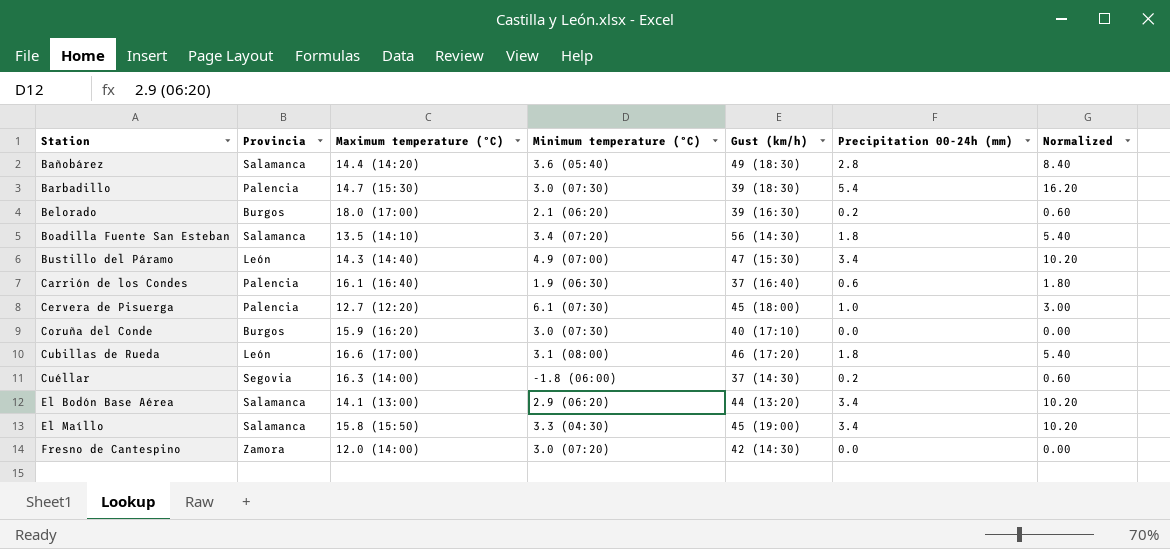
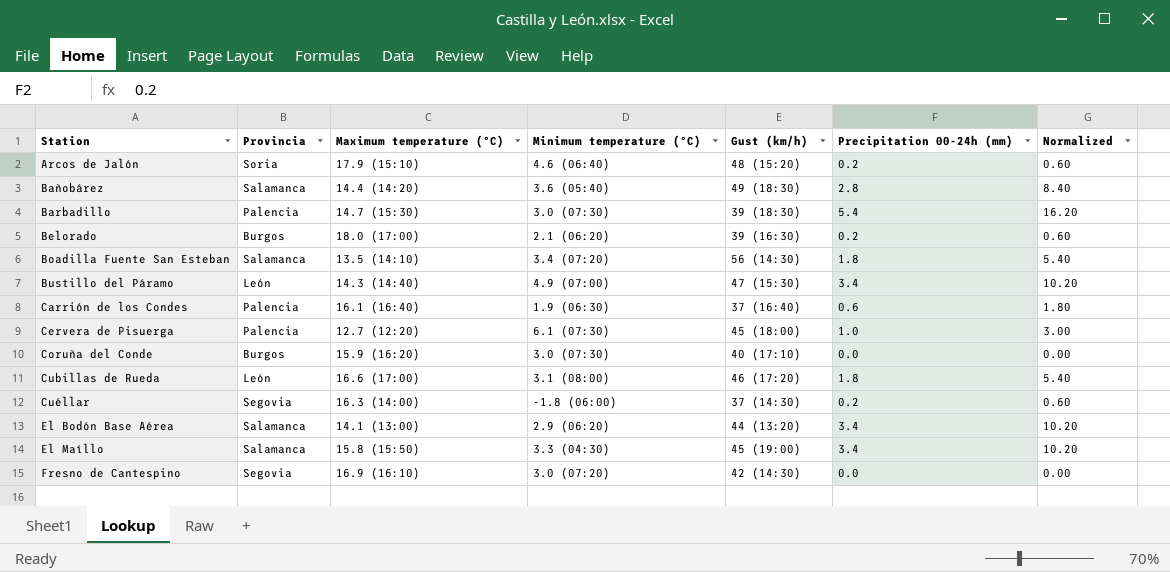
row Arcos de Jalón: none -> Soria | 17.9 (15:10) | 4.6 (06:40) | 48 (15:20) | 0.2 | 0.60
Fresno de Cantespino | Provincia: Zamora -> Segovia
Fresno de Cantespino | Maximum temperature (ºC): 12.0 (14:00) -> 16.9 (16:10)

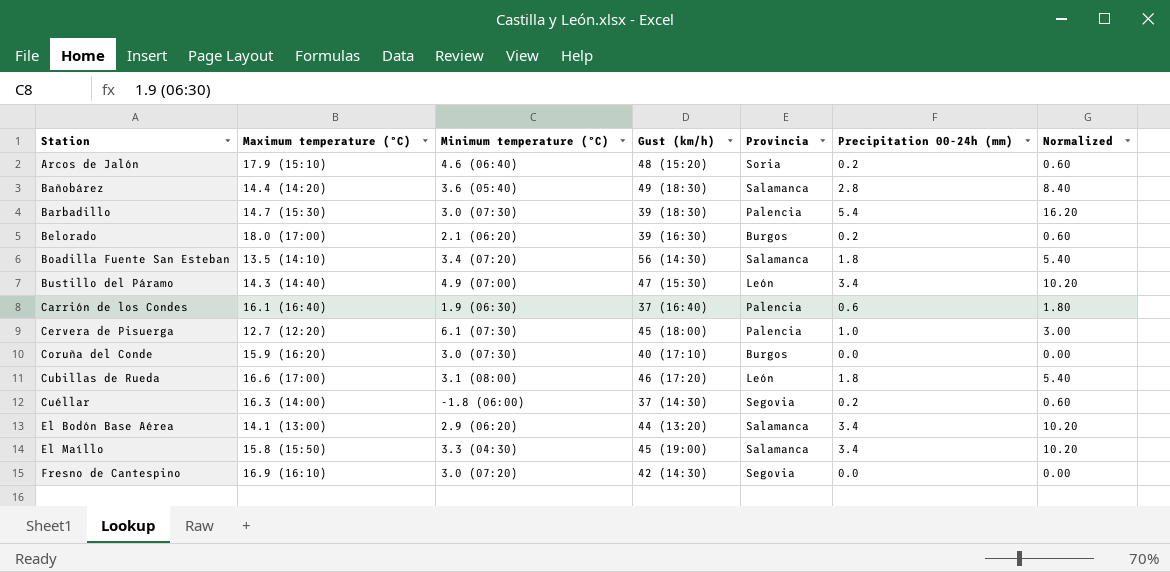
column Provincia | position: 2 -> 5

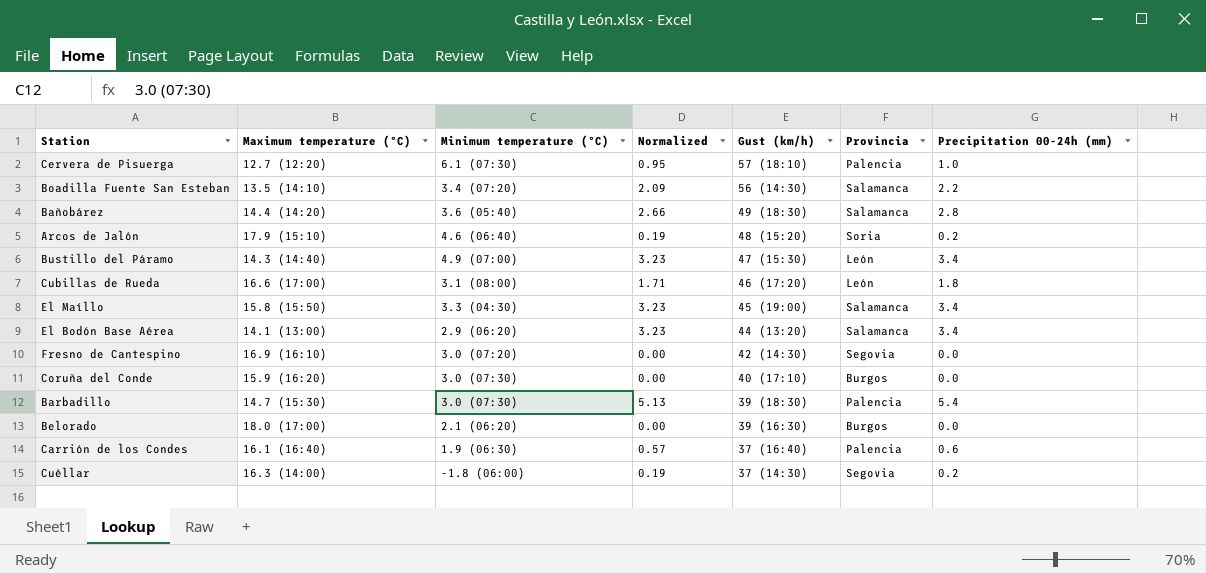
row order: Station ascending -> Gust (km/h) descending
column Normalized | formula: [Precipitation 00-24h (mm)] * 3 -> [Precipitation 00-24h (mm)] * 0.95
column Normalized | position: 7 -> 4
Cervera de Pisuerga | Gust (km/h): 45 (18:00) -> 57 (18:10)
Boadilla Fuente San Esteban | Precipitation 00-24h (mm): 1.8 -> 2.2
Belorado | Precipitation 00-24h (mm): 0.2 -> 0.0

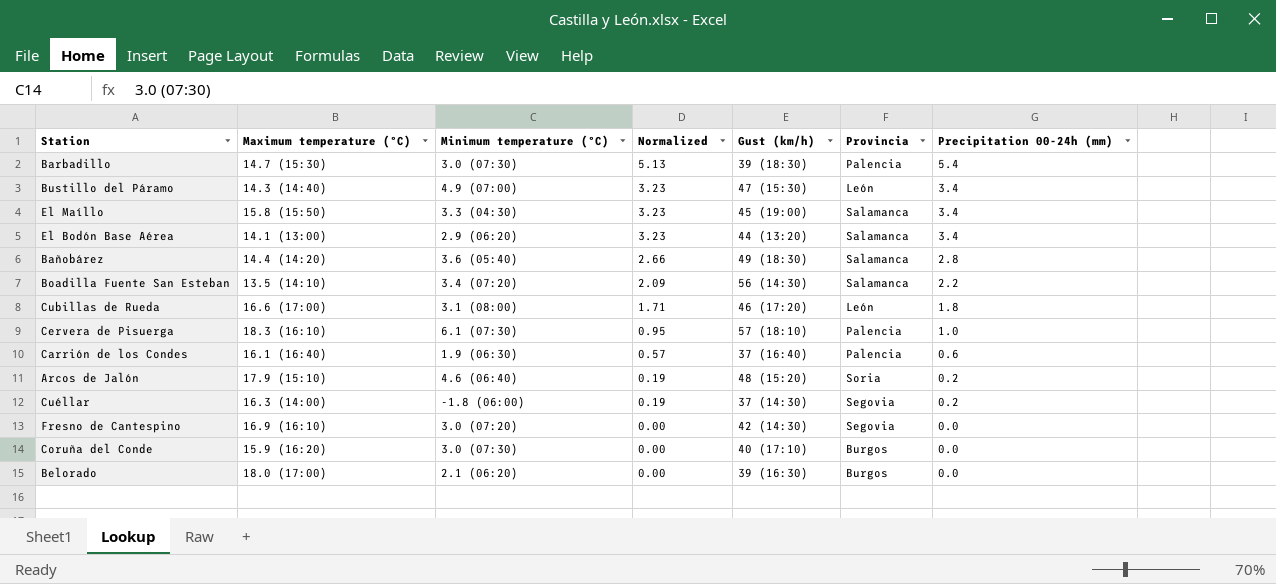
row order: Gust (km/h) descending -> Normalized descending
Cervera de Pisuerga | Maximum temperature (ºC): 12.7 (12:20) -> 18.3 (16:10)

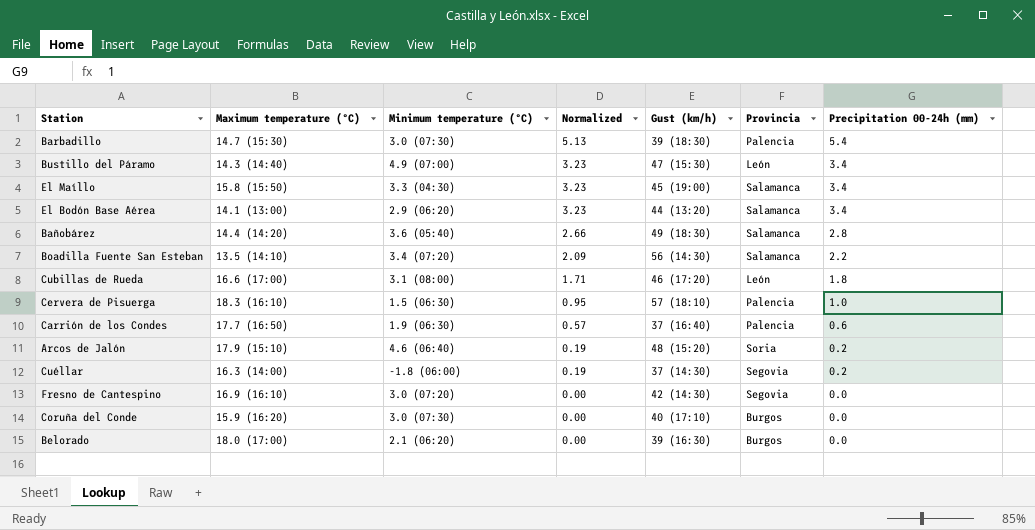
Cervera de Pisuerga | Minimum temperature (ºC): 6.1 (07:30) -> 1.5 (06:30)
Carrión de los Condes | Maximum temperature (ºC): 16.1 (16:40) -> 17.7 (16:50)

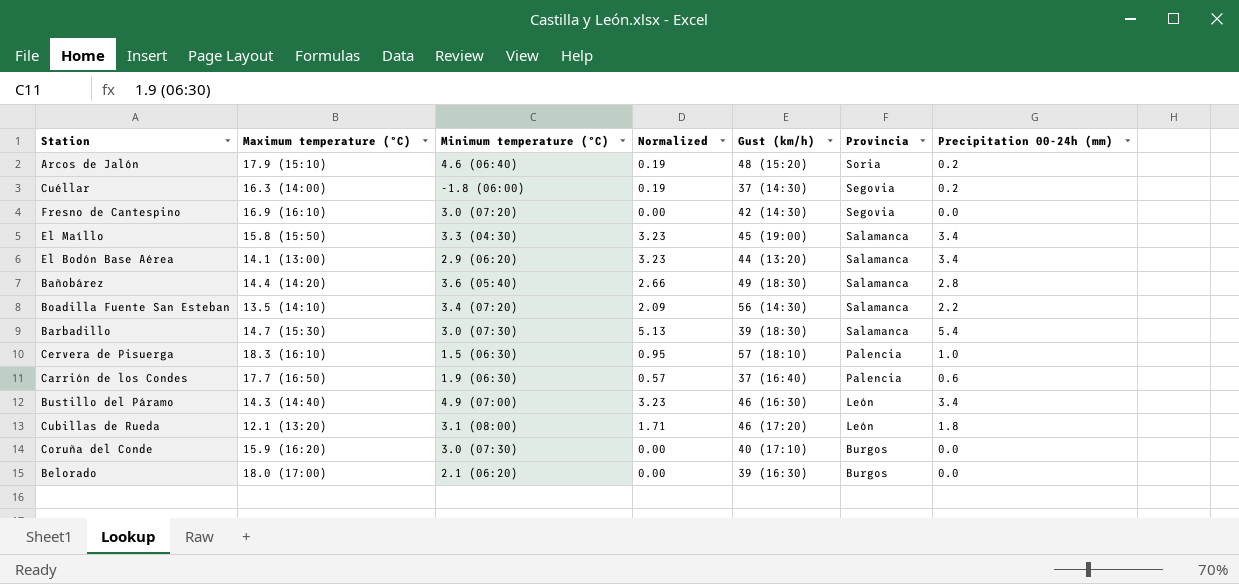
row order: Normalized descending -> Provincia descending
Barbadillo | Provincia: Palencia -> Salamanca
Bustillo del Páramo | Gust (km/h): 47 (15:30) -> 46 (16:30)
Cubillas de Rueda | Maximum temperature (ºC): 16.6 (17:00) -> 12.1 (13:20)

